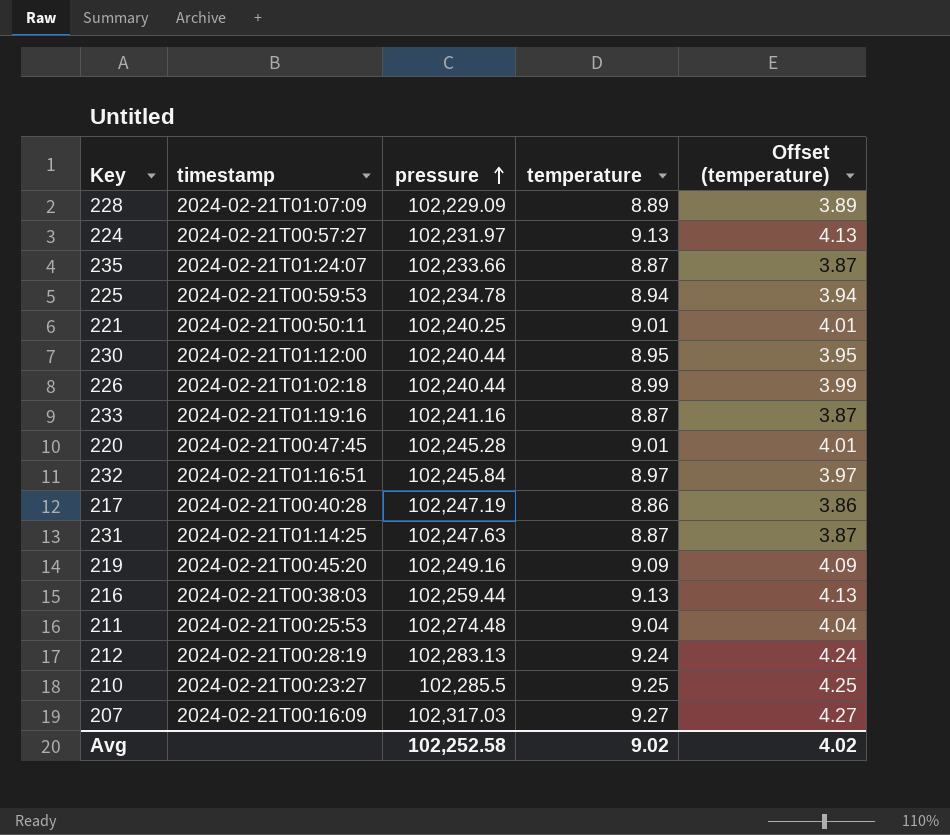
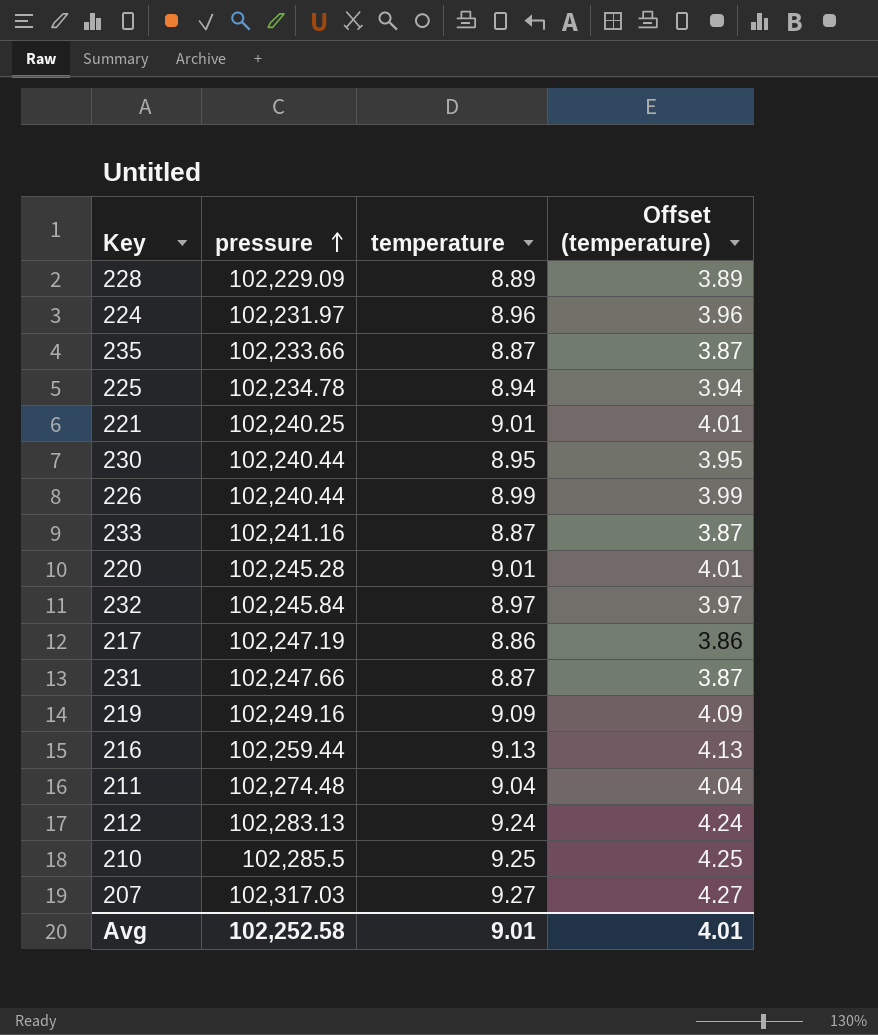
column timestamp | position: 2 -> none
224 | temperature: 9.13 -> 8.96
224 | Offset (temperature): 4.13 -> 3.96
231 | pressure: 102,247.63 -> 102,247.66
Avg | temperature: 9.02 -> 9.01
Avg | Offset (temperature): 4.02 -> 4.01

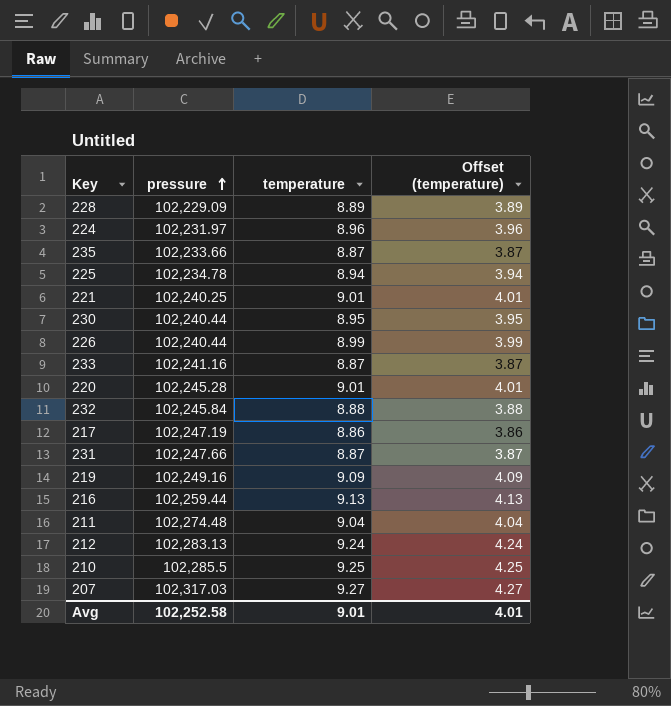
232 | temperature: 8.97 -> 8.88
232 | Offset (temperature): 3.97 -> 3.88

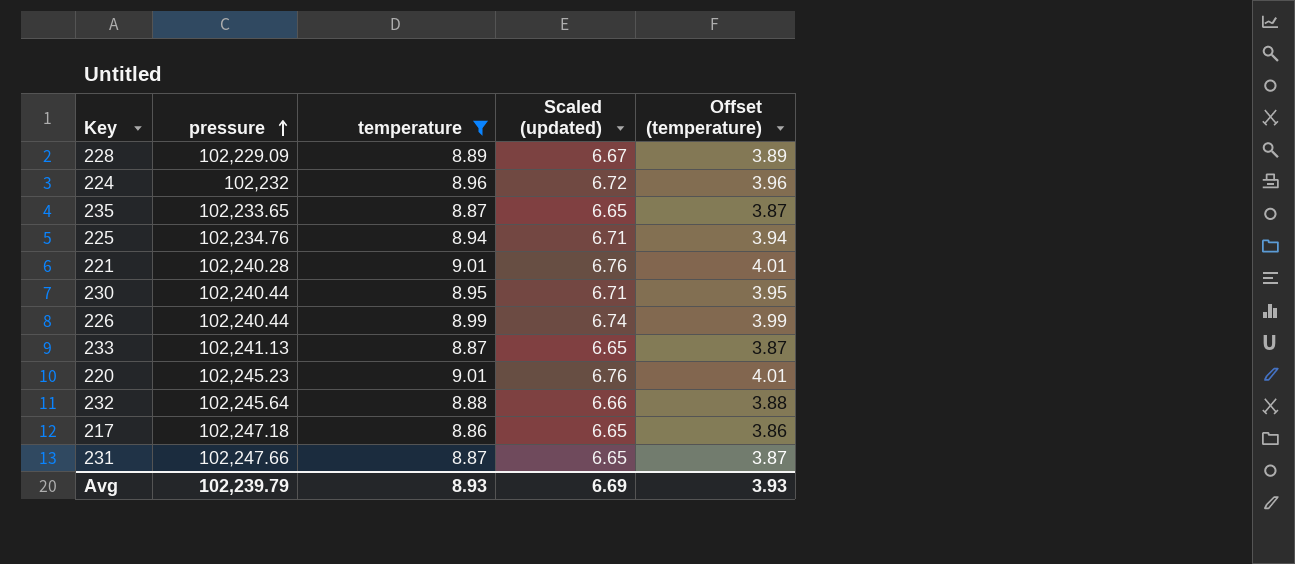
filter: none -> temperature <= 9.01
column Scaled (updated) | formula: none -> [temperature] * 0.75
224 | pressure: 102,231.97 -> 102,232
235 | pressure: 102,233.66 -> 102,233.65
225 | pressure: 102,234.78 -> 102,234.76
221 | pressure: 102,240.25 -> 102,240.28
233 | pressure: 102,241.16 -> 102,241.13
220 | pressure: 102,245.28 -> 102,245.23
232 | pressure: 102,245.84 -> 102,245.64
217 | pressure: 102,247.19 -> 102,247.18
Avg | pressure: 102,252.58 -> 102,239.79
Avg | temperature: 9.01 -> 8.93
Avg | Offset (temperature): 4.01 -> 3.93

